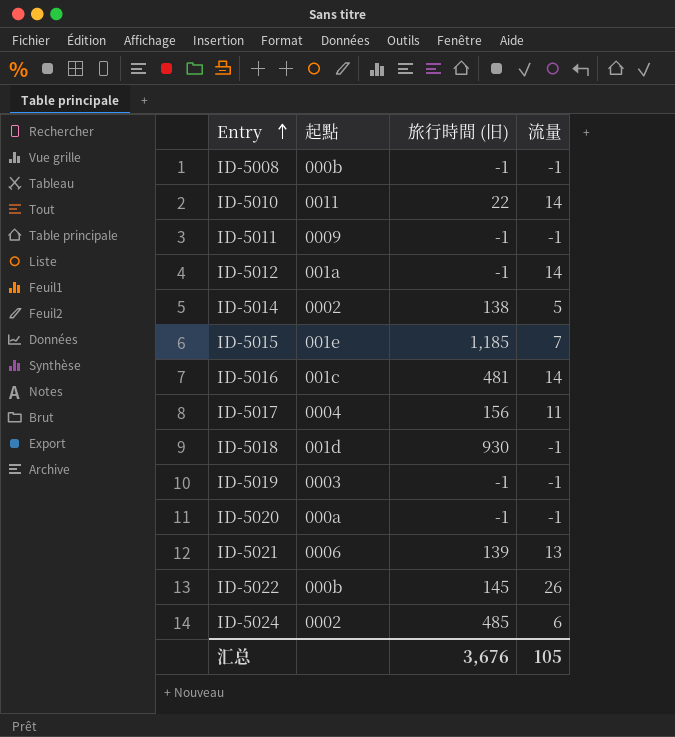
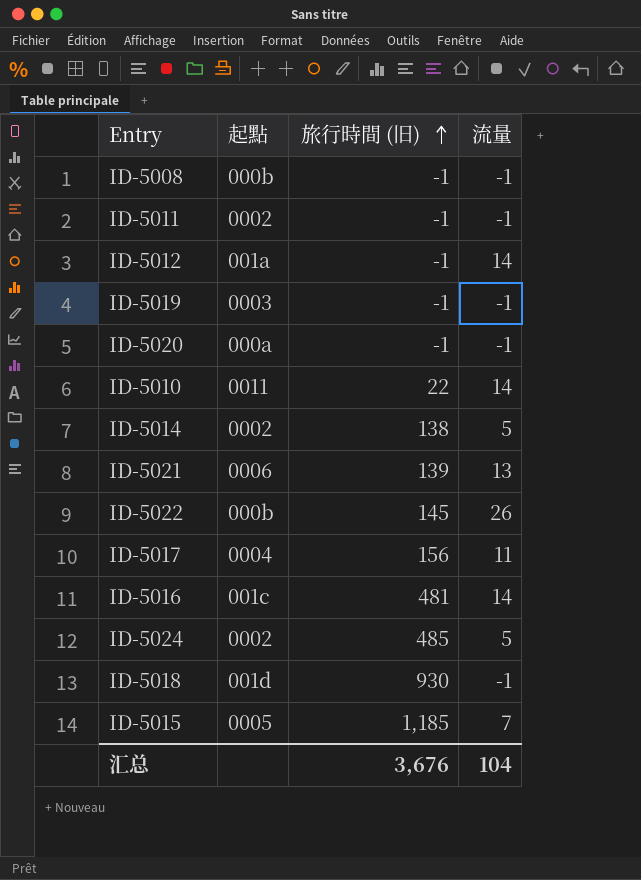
row order: Entry ascending -> 旅行時間 (旧) ascending
ID-5011 | 起點: 0009 -> 0002
ID-5024 | 流量: 6 -> 5
ID-5015 | 起點: 001e -> 0005
汇总 | 流量: 105 -> 104

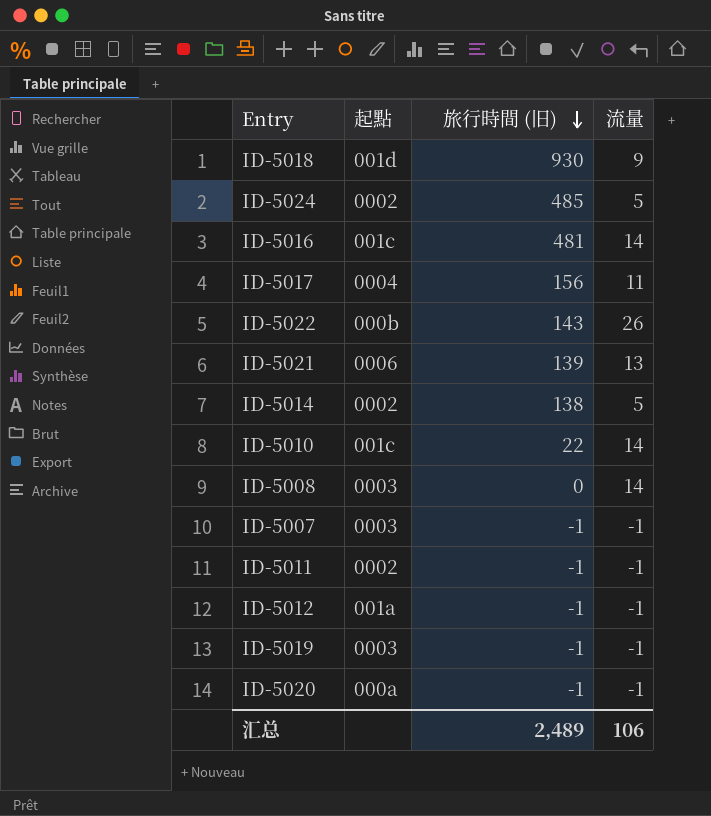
row order: 旅行時間 (旧) ascending -> 旅行時間 (旧) descending
row ID-5015: 0005 | 1,185 | 7 -> none
ID-5018 | 流量: -1 -> 9
ID-5022 | 旅行時間 (旧): 145 -> 143
ID-5010 | 起點: 0011 -> 001c
ID-5008 | 起點: 000b -> 0003
ID-5008 | 旅行時間 (旧): -1 -> 0
ID-5008 | 流量: -1 -> 14
row ID-5007: none -> 0003 | -1 | -1
ID-5012 | 流量: 14 -> -1
汇总 | 旅行時間 (旧): 3,676 -> 2,489
汇总 | 流量: 104 -> 106

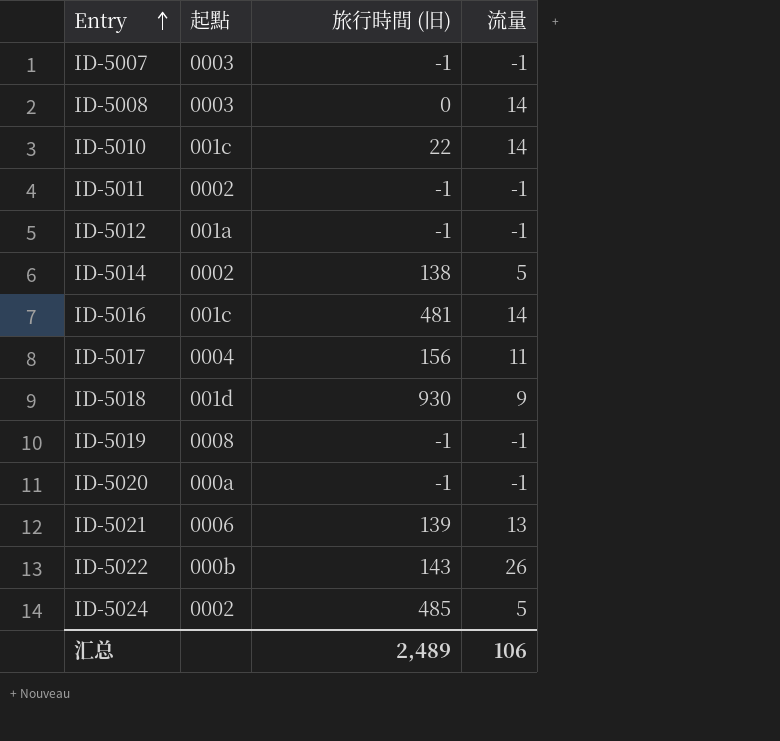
row order: 旅行時間 (旧) descending -> Entry ascending
ID-5019 | 起點: 0003 -> 0008

